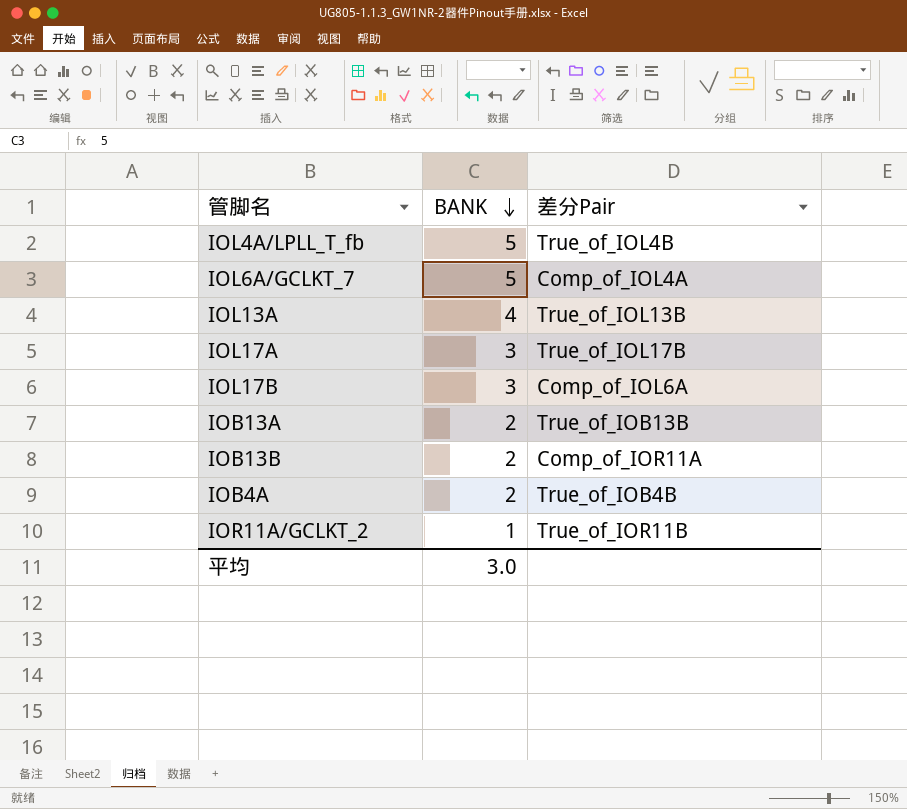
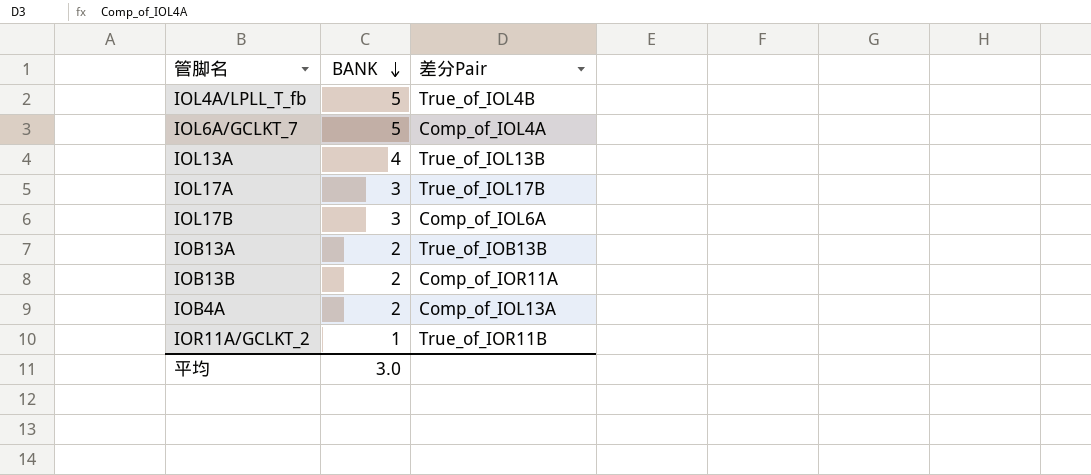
IOB4A | 差分Pair: True_of_IOB4B -> Comp_of_IOL13A

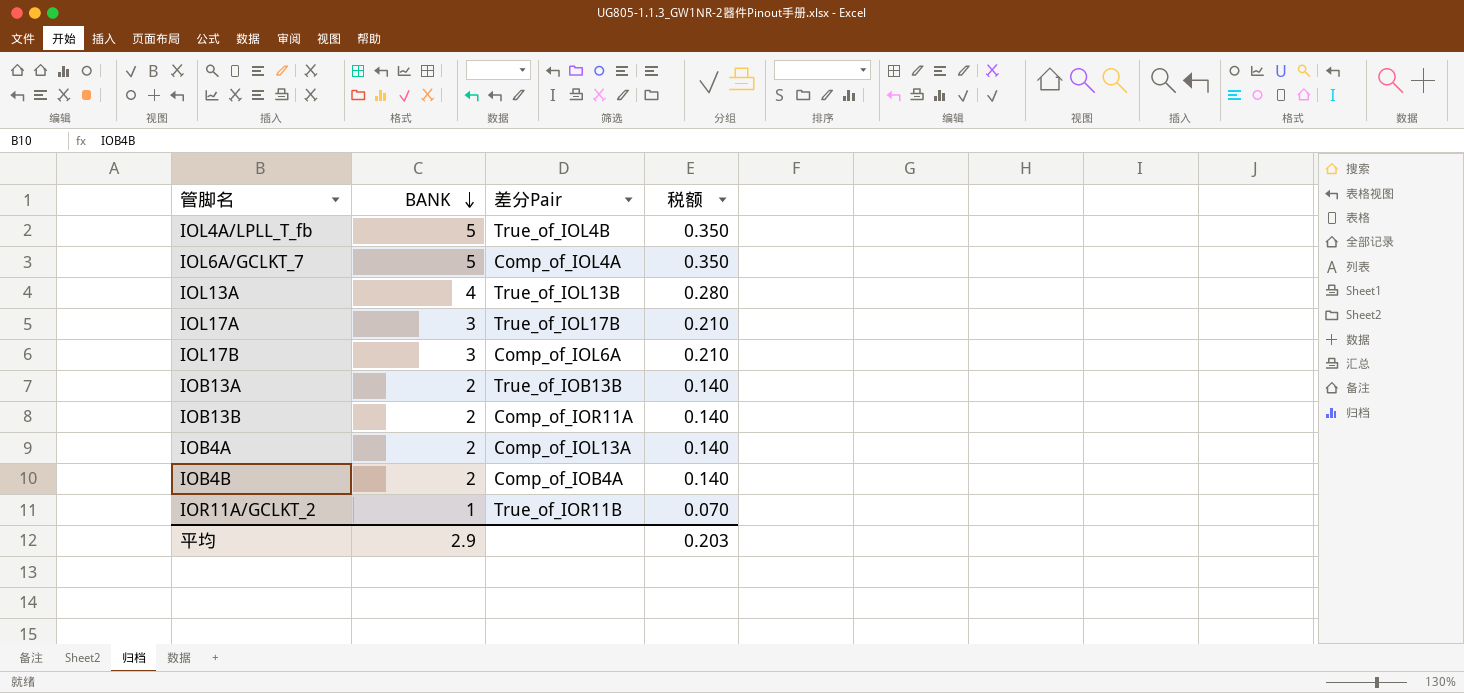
column 税额 | formula: none -> [BANK] * 0.07
row IOB4B: none -> 2 | Comp_of_IOB4A | 0.140
平均 | BANK: 3.0 -> 2.9

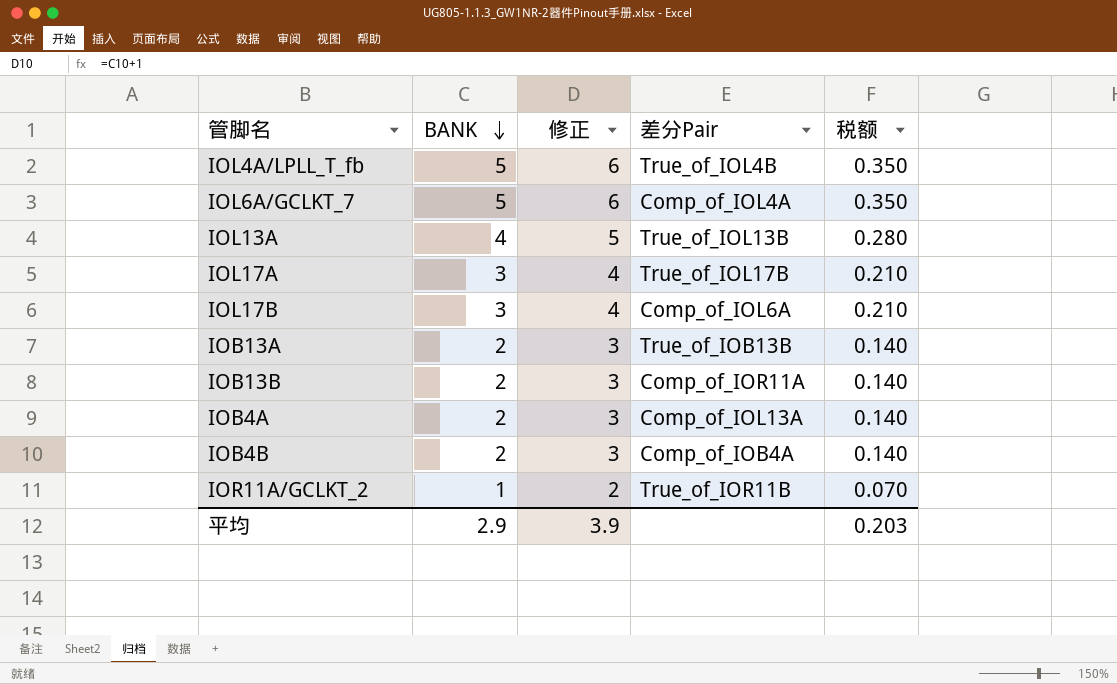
column 修正 | formula: none -> [BANK] + 1

